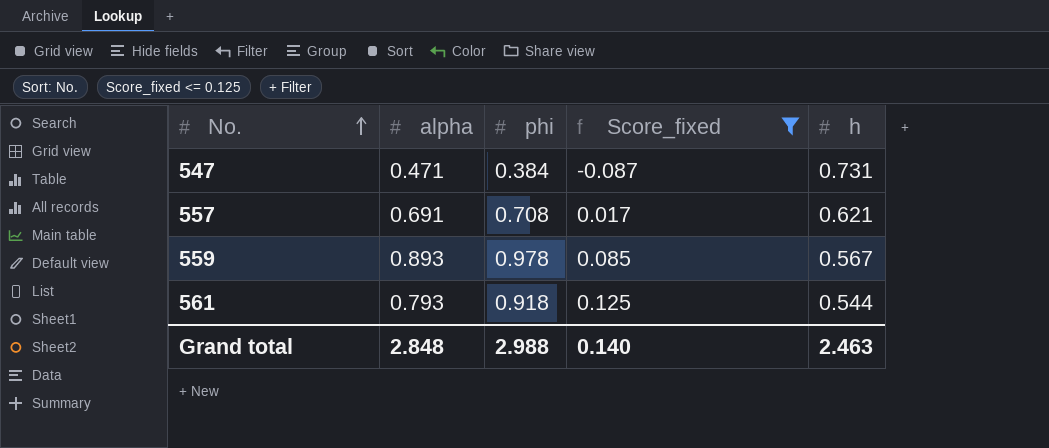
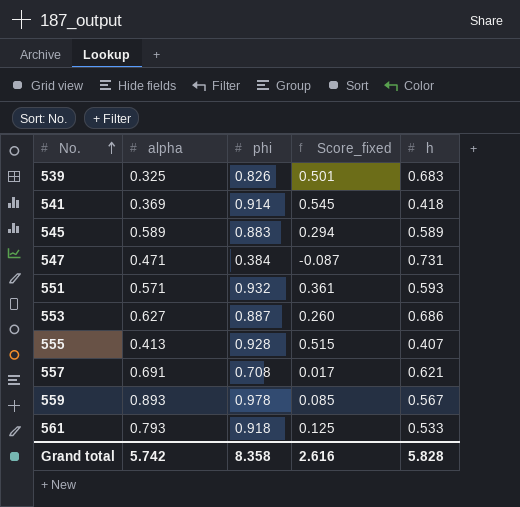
filter: Score_fixed <= 0.125 -> none
561 | h: 0.544 -> 0.533
Grand total | alpha: 2.848 -> 5.742
Grand total | phi: 2.988 -> 8.358
Grand total | Score_fixed: 0.140 -> 2.616
Grand total | h: 2.463 -> 5.828

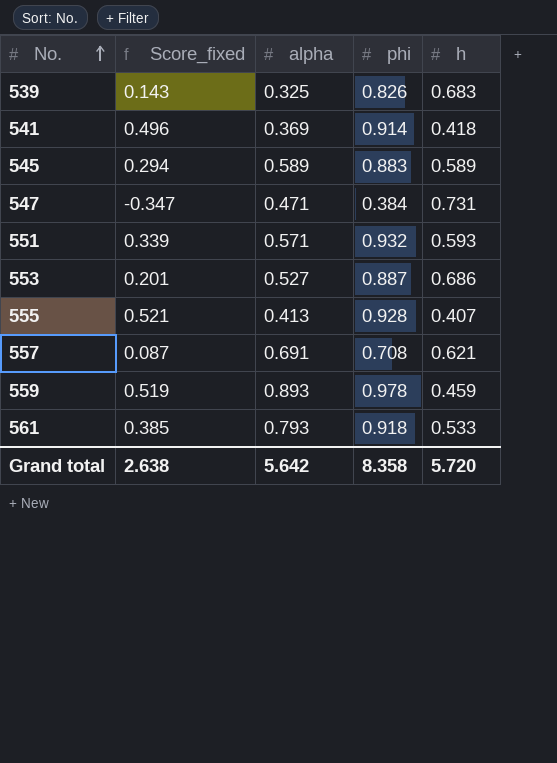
column Score_fixed | formula: [phi] - [alpha] -> [phi] - [h]
column Score_fixed | position: 4 -> 2
553 | alpha: 0.627 -> 0.527
559 | h: 0.567 -> 0.459
Grand total | Score_fixed: 2.616 -> 2.638
Grand total | alpha: 5.742 -> 5.642
Grand total | h: 5.828 -> 5.720

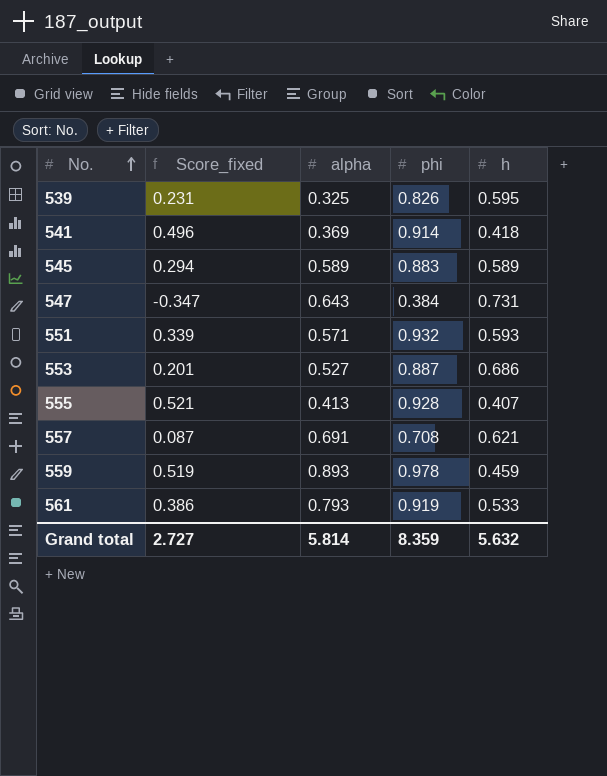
539 | Score_fixed: 0.143 -> 0.231
539 | h: 0.683 -> 0.595
547 | alpha: 0.471 -> 0.643
561 | Score_fixed: 0.385 -> 0.386
561 | phi: 0.918 -> 0.919
Grand total | Score_fixed: 2.638 -> 2.727
Grand total | alpha: 5.642 -> 5.814
Grand total | phi: 8.358 -> 8.359
Grand total | h: 5.720 -> 5.632

